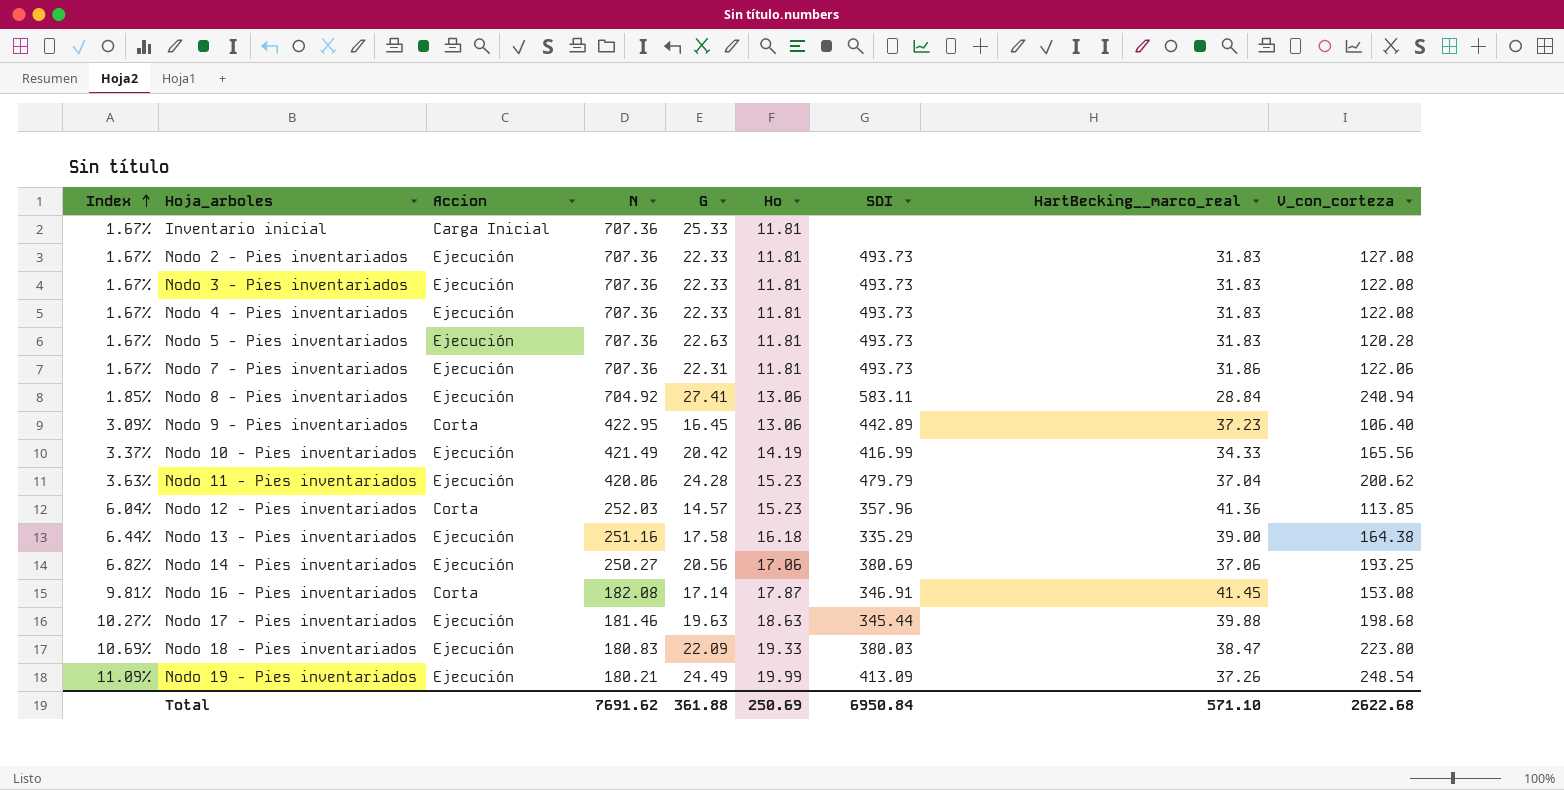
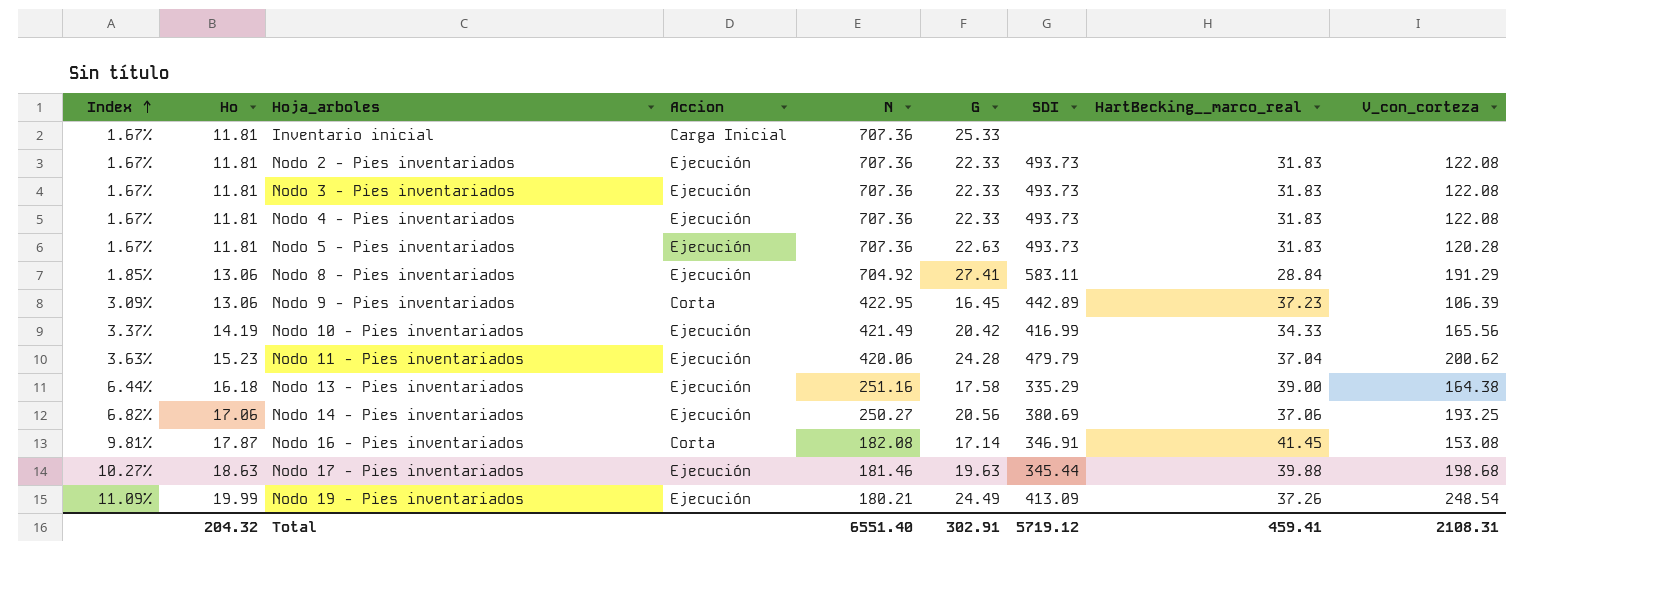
column Ho | position: 6 -> 2
row Nodo 7 - Pies inventariados: 1.67% | Ejecución | 707.36 | 22.31 | 11.81 | 493.73 | 31.86 | 122.06 -> none
row Nodo 12 - Pies inventariados: 6.04% | Corta | 252.03 | 14.57 | 15.23 | 357.96 | 41.36 | 113.85 -> none
row Nodo 18 - Pies inventariados: 10.69% | Ejecución | 180.83 | 22.09 | 19.33 | 380.03 | 38.47 | 223.80 -> none
Nodo 2 - Pies inventariados | V_con_corteza: 127.08 -> 122.08
Nodo 8 - Pies inventariados | V_con_corteza: 240.94 -> 191.29
Nodo 9 - Pies inventariados | V_con_corteza: 106.40 -> 106.39
Total | Ho: 250.69 -> 204.32
Total | N: 7691.62 -> 6551.40
Total | G: 361.88 -> 302.91
Total | SDI: 6950.84 -> 5719.12
Total | HartBecking__marco_real: 571.10 -> 459.41
Total | V_con_corteza: 2622.68 -> 2108.31

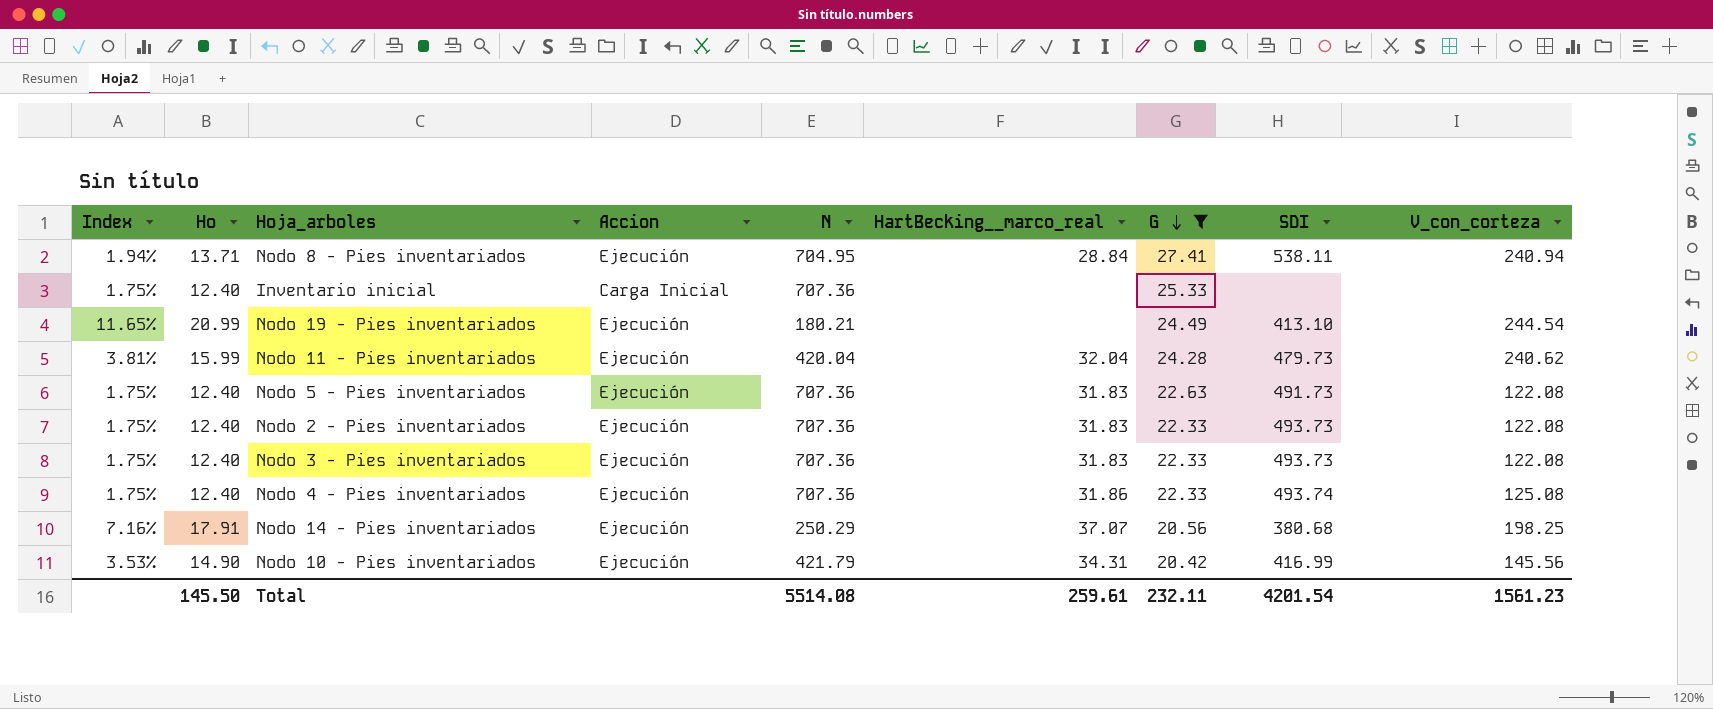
filter: none -> G >= 20.42
row order: Index ascending -> G descending
column HartBecking__marco_real | position: 8 -> 6
Nodo 8 - Pies inventariados | Index: 1.85% -> 1.94%
Nodo 8 - Pies inventariados | Ho: 13.06 -> 13.71
Nodo 8 - Pies inventariados | N: 704.92 -> 704.95
Nodo 8 - Pies inventariados | SDI: 583.11 -> 538.11
Nodo 8 - Pies inventariados | V_con_corteza: 191.29 -> 240.94
Inventario inicial | Index: 1.67% -> 1.75%
Inventario inicial | Ho: 11.81 -> 12.40
Nodo 19 - Pies inventariados | Index: 11.09% -> 11.65%
Nodo 19 - Pies inventariados | Ho: 19.99 -> 20.99
Nodo 19 - Pies inventariados | HartBecking__marco_real: 37.26 -> none
Nodo 19 - Pies inventariados | SDI: 413.09 -> 413.10
Nodo 19 - Pies inventariados | V_con_corteza: 248.54 -> 244.54
Nodo 11 - Pies inventariados | Index: 3.63% -> 3.81%
Nodo 11 - Pies inventariados | Ho: 15.23 -> 15.99
Nodo 11 - Pies inventariados | N: 420.06 -> 420.04
Nodo 11 - Pies inventariados | HartBecking__marco_real: 37.04 -> 32.04
Nodo 11 - Pies inventariados | SDI: 479.79 -> 479.73
Nodo 11 - Pies inventariados | V_con_corteza: 200.62 -> 240.62
Nodo 5 - Pies inventariados | Index: 1.67% -> 1.75%
Nodo 5 - Pies inventariados | Ho: 11.81 -> 12.40
Nodo 5 - Pies inventariados | SDI: 493.73 -> 491.73
Nodo 5 - Pies inventariados | V_con_corteza: 120.28 -> 122.08
Nodo 2 - Pies inventariados | Index: 1.67% -> 1.75%
Nodo 2 - Pies inventariados | Ho: 11.81 -> 12.40
Nodo 3 - Pies inventariados | Index: 1.67% -> 1.75%
Nodo 3 - Pies inventariados | Ho: 11.81 -> 12.40
Nodo 4 - Pies inventariados | Index: 1.67% -> 1.75%
Nodo 4 - Pies inventariados | Ho: 11.81 -> 12.40
Nodo 4 - Pies inventariados | HartBecking__marco_real: 31.83 -> 31.86
Nodo 4 - Pies inventariados | SDI: 493.73 -> 493.74
Nodo 4 - Pies inventariados | V_con_corteza: 122.08 -> 125.08
Nodo 14 - Pies inventariados | Index: 6.82% -> 7.16%
Nodo 14 - Pies inventariados | Ho: 17.06 -> 17.91
Nodo 14 - Pies inventariados | N: 250.27 -> 250.29
Nodo 14 - Pies inventariados | HartBecking__marco_real: 37.06 -> 37.07
Nodo 14 - Pies inventariados | SDI: 380.69 -> 380.68
Nodo 14 - Pies inventariados | V_con_corteza: 193.25 -> 198.25
Nodo 10 - Pies inventariados | Index: 3.37% -> 3.53%
Nodo 10 - Pies inventariados | Ho: 14.19 -> 14.90
Nodo 10 - Pies inventariados | N: 421.49 -> 421.79
Nodo 10 - Pies inventariados | HartBecking__marco_real: 34.33 -> 34.31
Nodo 10 - Pies inventariados | V_con_corteza: 165.56 -> 145.56
Total | Ho: 204.32 -> 145.50
Total | N: 6551.40 -> 5514.08
Total | HartBecking__marco_real: 459.41 -> 259.61
Total | G: 302.91 -> 232.11
Total | SDI: 5719.12 -> 4201.54
Total | V_con_corteza: 2108.31 -> 1561.23

